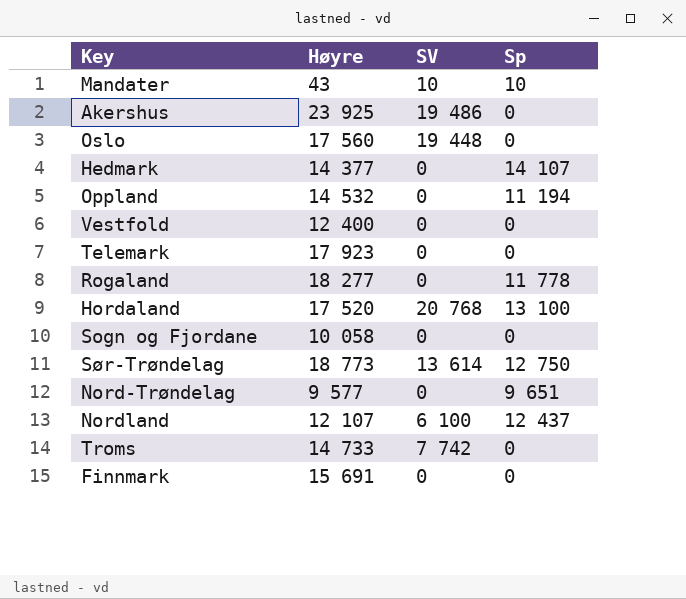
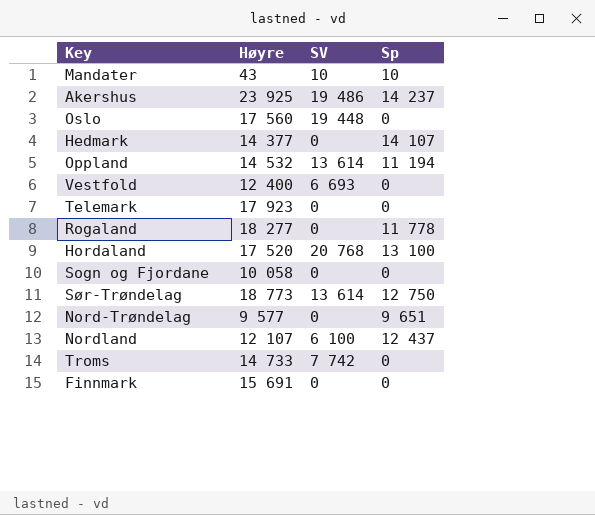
Akershus | Sp: 0 -> 14 237
Oppland | SV: 0 -> 13 614
Vestfold | SV: 0 -> 6 693

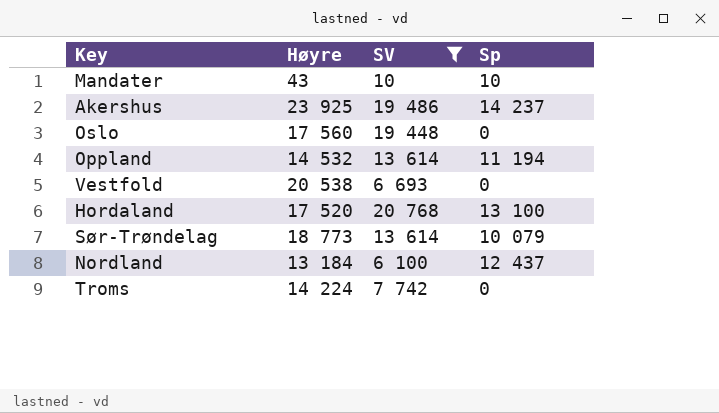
filter: none -> SV != 0
Vestfold | Høyre: 12 400 -> 20 538
Sør-Trøndelag | Sp: 12 750 -> 10 079
Nordland | Høyre: 12 107 -> 13 184
Troms | Høyre: 14 733 -> 14 224

